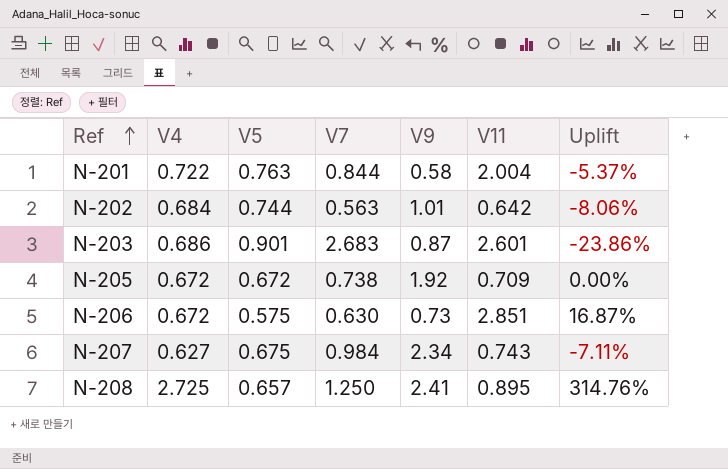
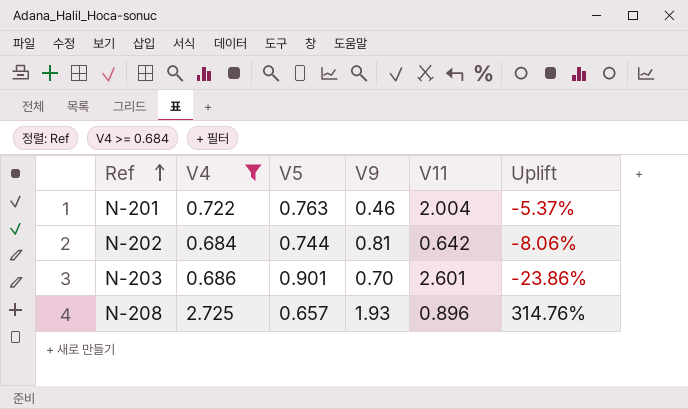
filter: none -> V4 >= 0.684
column V7 | position: 4 -> none
N-201 | V9: 0.58 -> 0.46
N-202 | V9: 1.01 -> 0.81
N-203 | V9: 0.87 -> 0.70
N-208 | V9: 2.41 -> 1.93
N-208 | V11: 0.895 -> 0.896

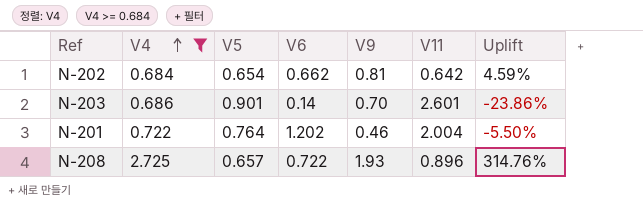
row order: Ref ascending -> V4 ascending
column V6 | position: none -> 4
N-202 | V5: 0.744 -> 0.654
N-202 | Uplift: -8.06% -> 4.59%
N-201 | V5: 0.763 -> 0.764
N-201 | Uplift: -5.37% -> -5.50%

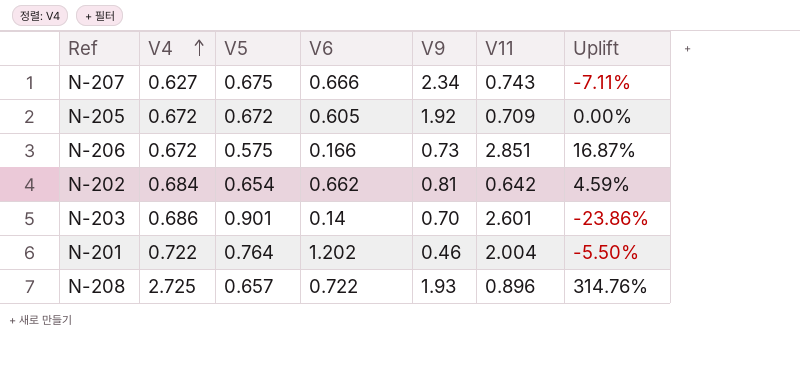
filter: V4 >= 0.684 -> none

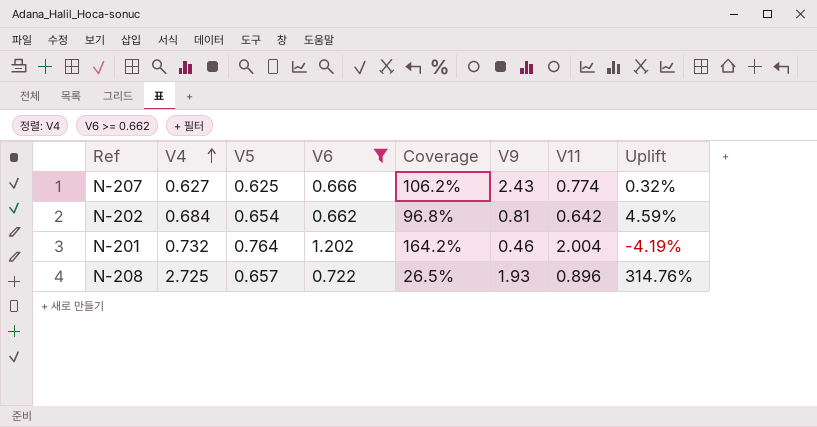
filter: none -> V6 >= 0.662
column Coverage | formula: none -> [V6] / [V4]
N-207 | V5: 0.675 -> 0.625
N-207 | V9: 2.34 -> 2.43
N-207 | V11: 0.743 -> 0.774
N-207 | Uplift: -7.11% -> 0.32%
N-201 | V4: 0.722 -> 0.732
N-201 | Uplift: -5.50% -> -4.19%

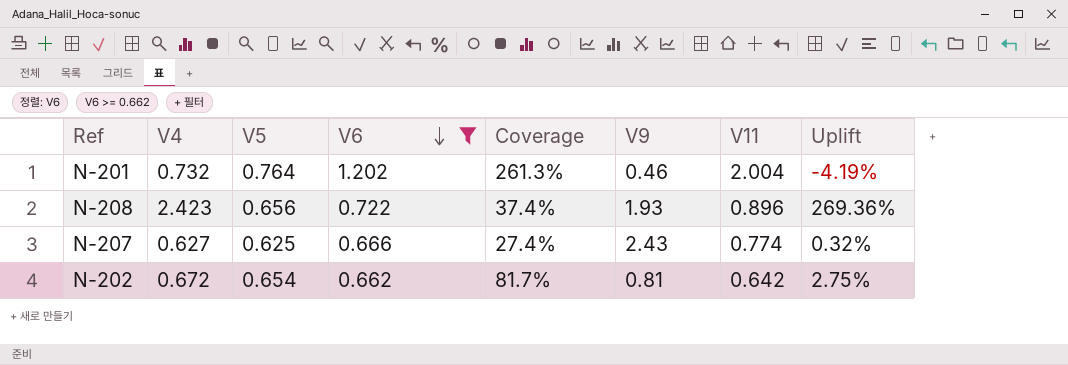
row order: V4 ascending -> V6 descending
column Coverage | formula: [V6] / [V4] -> [V6] / [V9]
N-208 | V4: 2.725 -> 2.423
N-208 | V5: 0.657 -> 0.656
N-208 | Uplift: 314.76% -> 269.36%
N-202 | V4: 0.684 -> 0.672
N-202 | Uplift: 4.59% -> 2.75%

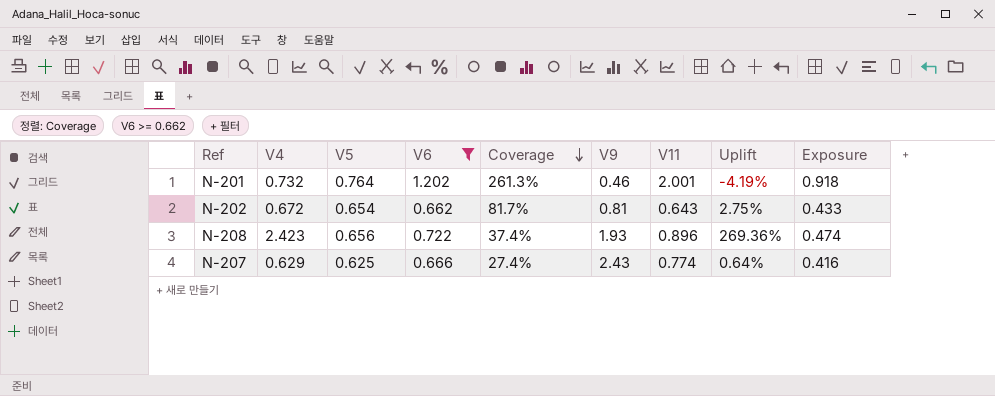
row order: V6 descending -> Coverage descending
column Exposure | formula: none -> [V5] * [V6]
N-201 | V11: 2.004 -> 2.001
N-202 | V11: 0.642 -> 0.643
N-207 | V4: 0.627 -> 0.629
N-207 | Uplift: 0.32% -> 0.64%

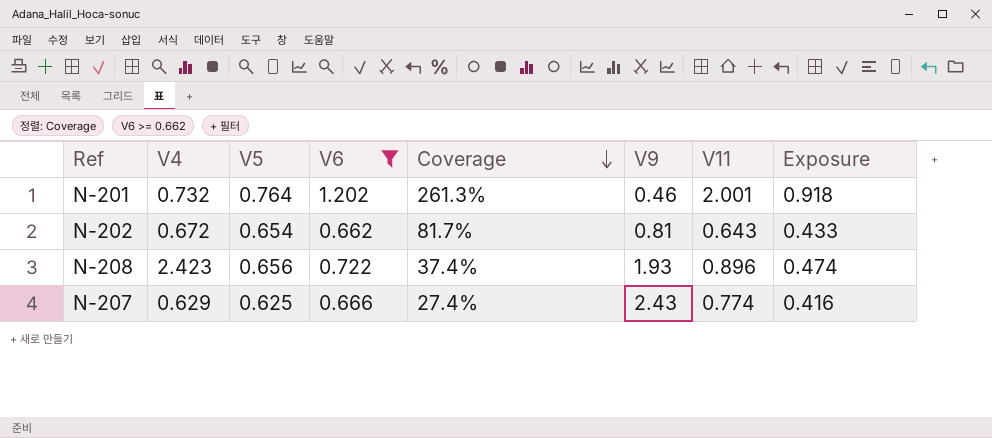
column Uplift | formula: ([V4] - [V5]) / [V5] -> none

